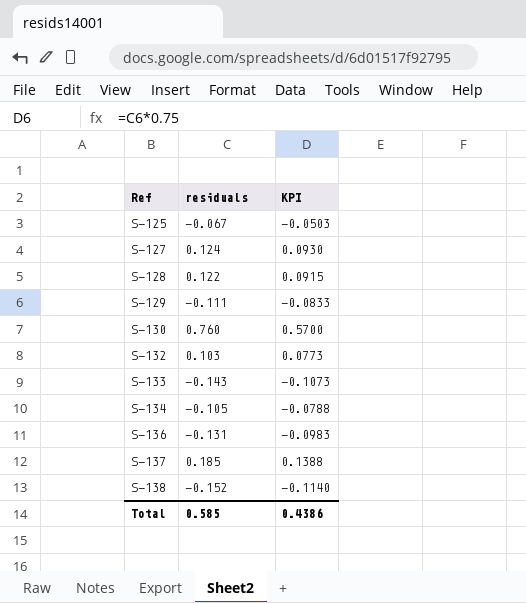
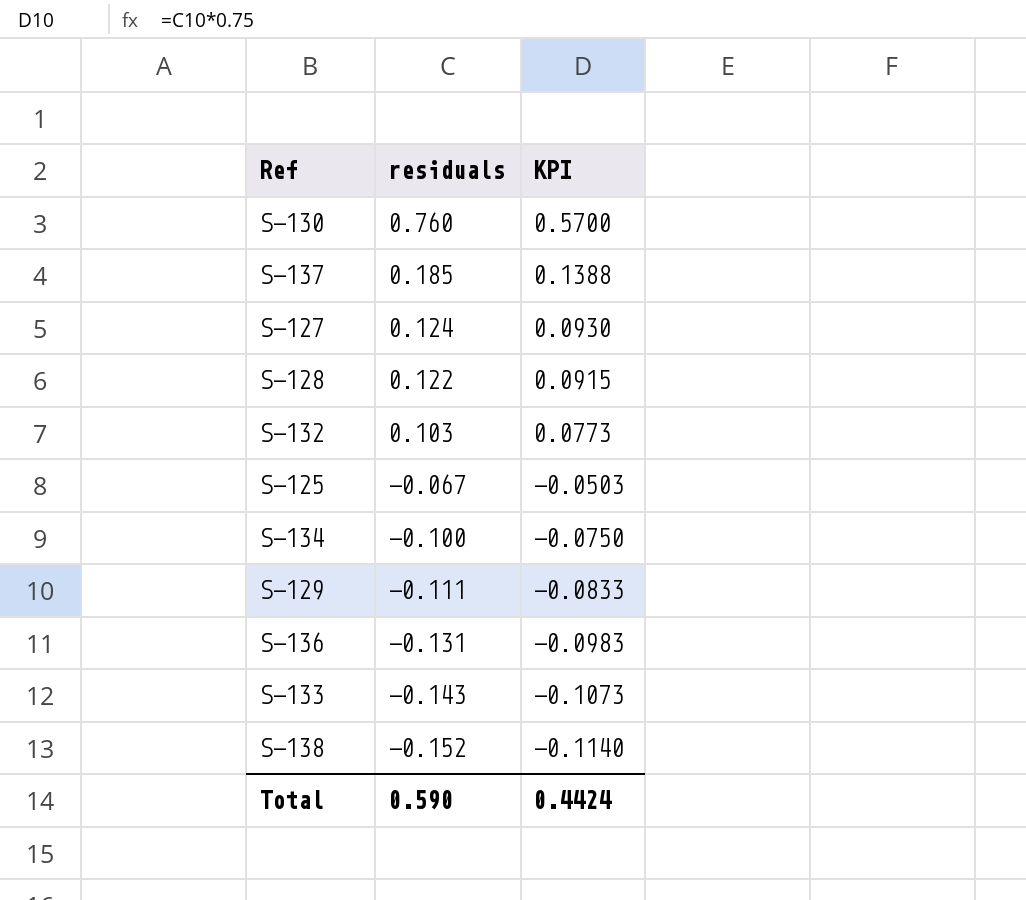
row order: Ref ascending -> residuals descending
S-134 | residuals: -0.105 -> -0.100
S-134 | KPI: -0.0788 -> -0.0750
Total | residuals: 0.585 -> 0.590
Total | KPI: 0.4386 -> 0.4424

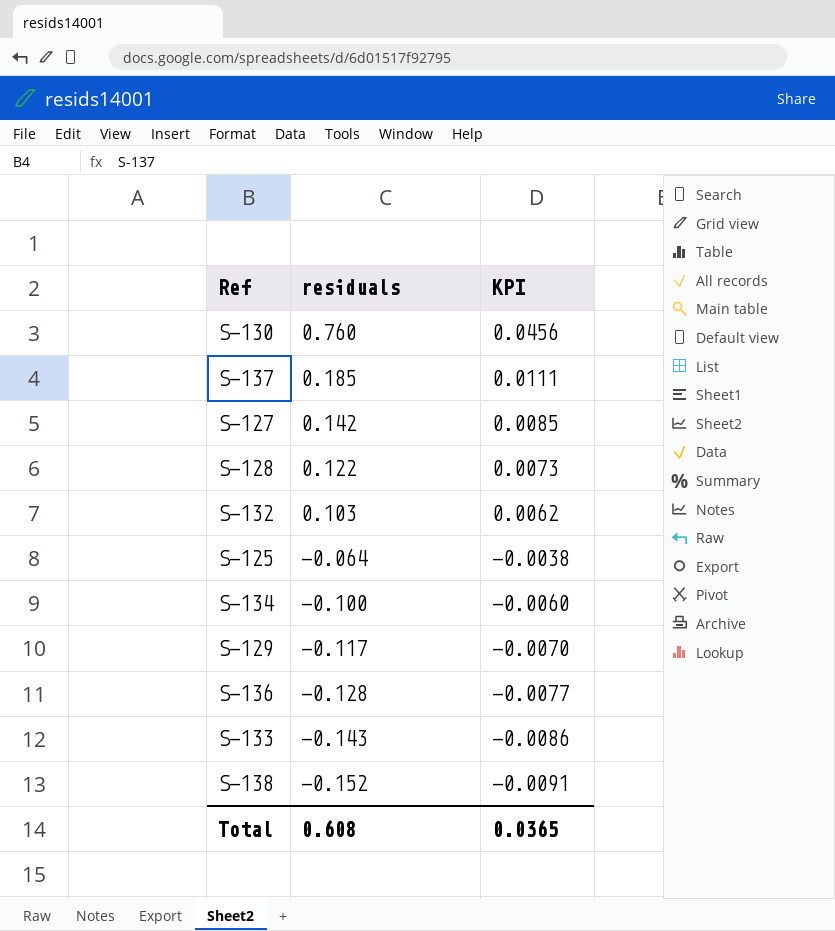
column KPI | formula: [residuals] * 0.75 -> [residuals] * 0.06
S-127 | residuals: 0.124 -> 0.142
S-125 | residuals: -0.067 -> -0.064
S-129 | residuals: -0.111 -> -0.117
S-136 | residuals: -0.131 -> -0.128
Total | residuals: 0.590 -> 0.608
Total | KPI: 0.4424 -> 0.0365

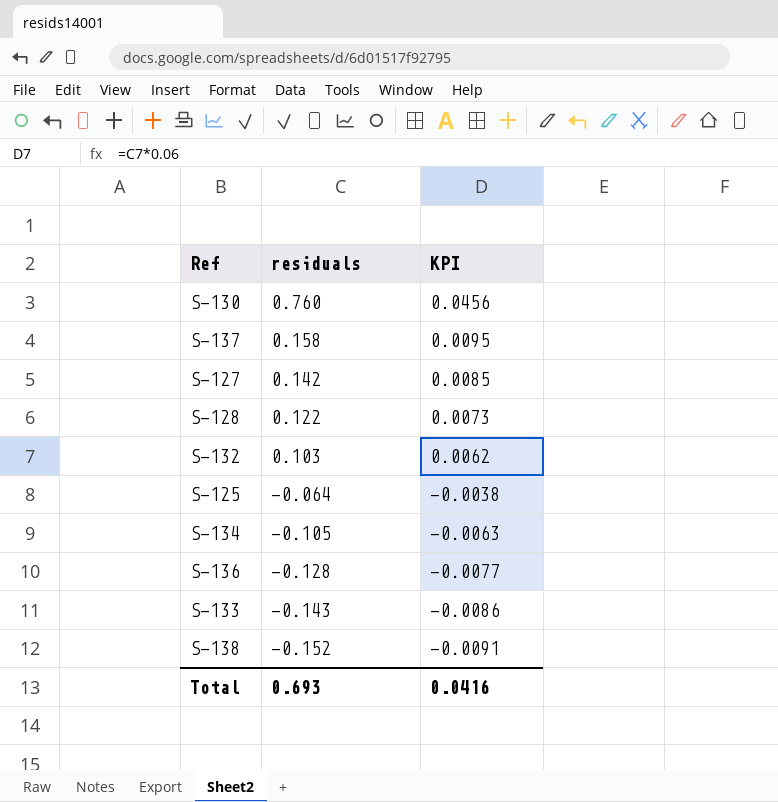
row S-129: -0.117 | -0.0070 -> none
S-137 | residuals: 0.185 -> 0.158
S-137 | KPI: 0.0111 -> 0.0095
S-134 | residuals: -0.100 -> -0.105
S-134 | KPI: -0.0060 -> -0.0063
Total | residuals: 0.608 -> 0.693
Total | KPI: 0.0365 -> 0.0416

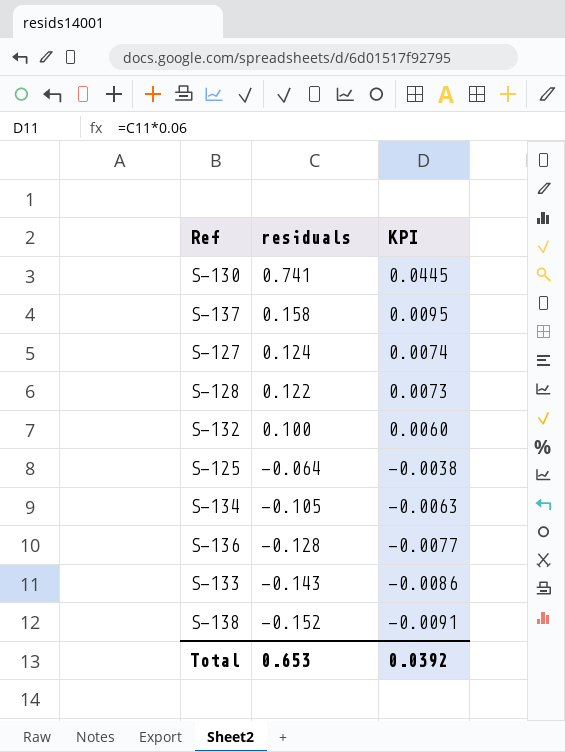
S-130 | residuals: 0.760 -> 0.741
S-130 | KPI: 0.0456 -> 0.0445
S-127 | residuals: 0.142 -> 0.124
S-127 | KPI: 0.0085 -> 0.0074
S-132 | residuals: 0.103 -> 0.100
S-132 | KPI: 0.0062 -> 0.0060
Total | residuals: 0.693 -> 0.653
Total | KPI: 0.0416 -> 0.0392

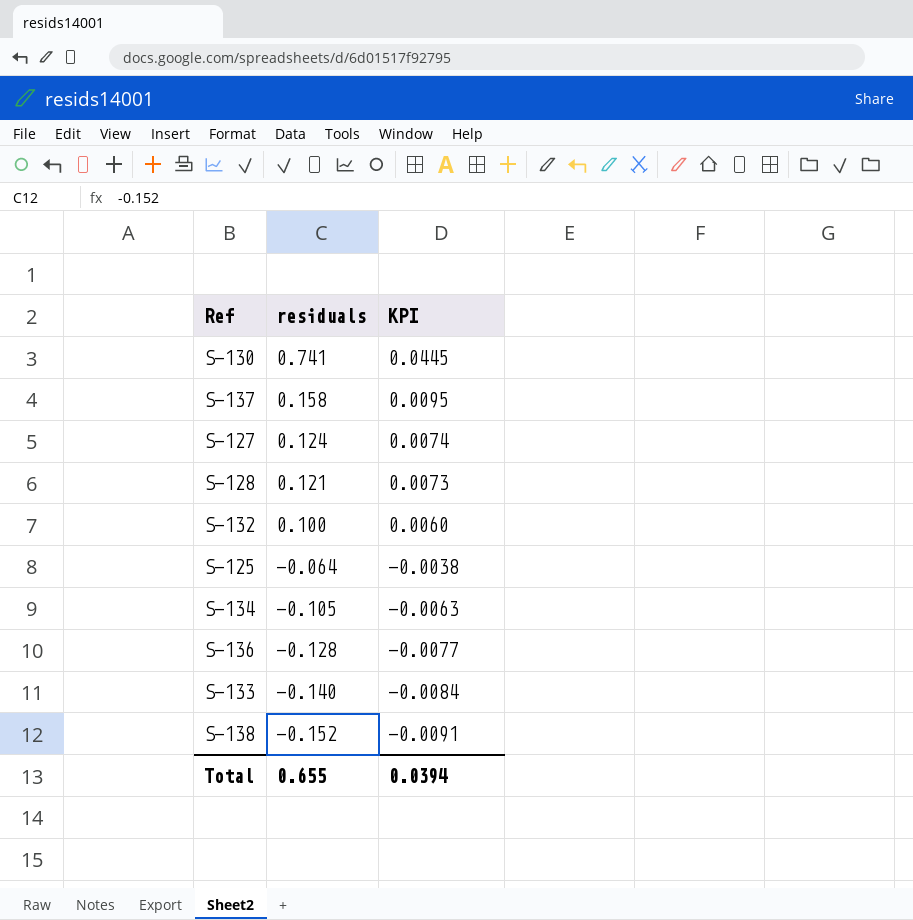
S-128 | residuals: 0.122 -> 0.121
S-133 | residuals: -0.143 -> -0.140
S-133 | KPI: -0.0086 -> -0.0084
Total | residuals: 0.653 -> 0.655
Total | KPI: 0.0392 -> 0.0394

